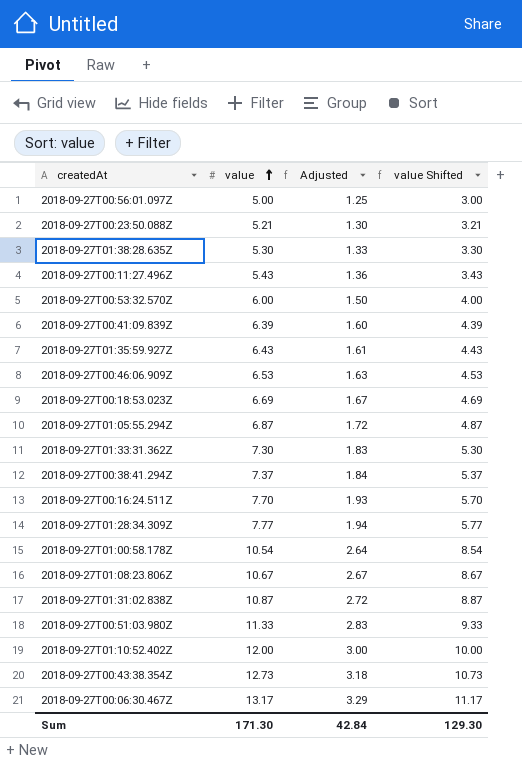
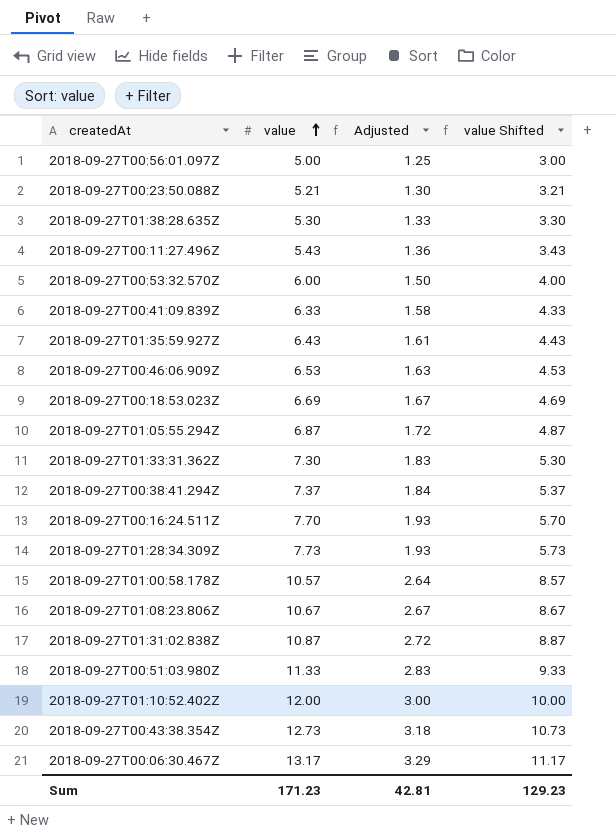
2018-09-27T00:41:09.839Z | value: 6.39 -> 6.33
2018-09-27T00:41:09.839Z | Adjusted: 1.60 -> 1.58
2018-09-27T00:41:09.839Z | value Shifted: 4.39 -> 4.33
2018-09-27T01:28:34.309Z | value: 7.77 -> 7.73
2018-09-27T01:28:34.309Z | Adjusted: 1.94 -> 1.93
2018-09-27T01:28:34.309Z | value Shifted: 5.77 -> 5.73
2018-09-27T01:00:58.178Z | value: 10.54 -> 10.57
2018-09-27T01:00:58.178Z | value Shifted: 8.54 -> 8.57
Sum | value: 171.30 -> 171.23
Sum | Adjusted: 42.84 -> 42.81
Sum | value Shifted: 129.30 -> 129.23

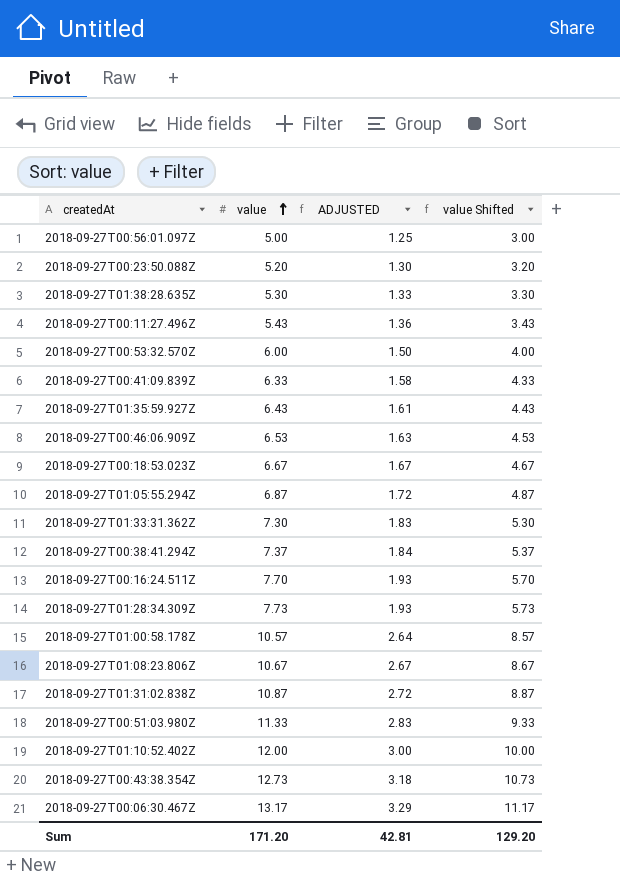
column name: Adjusted -> ADJUSTED
2018-09-27T00:23:50.088Z | value: 5.21 -> 5.20
2018-09-27T00:23:50.088Z | value Shifted: 3.21 -> 3.20
2018-09-27T00:18:53.023Z | value: 6.69 -> 6.67
2018-09-27T00:18:53.023Z | value Shifted: 4.69 -> 4.67
Sum | value: 171.23 -> 171.20
Sum | value Shifted: 129.23 -> 129.20

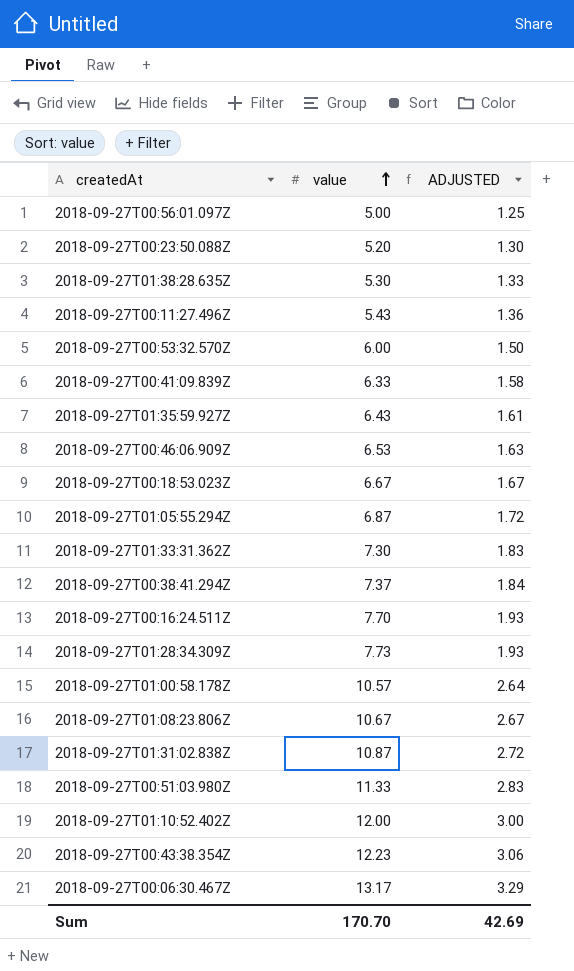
column value Shifted | formula: [value] - 2 -> none
2018-09-27T00:43:38.354Z | value: 12.73 -> 12.23
2018-09-27T00:43:38.354Z | ADJUSTED: 3.18 -> 3.06
Sum | value: 171.20 -> 170.70
Sum | ADJUSTED: 42.81 -> 42.69

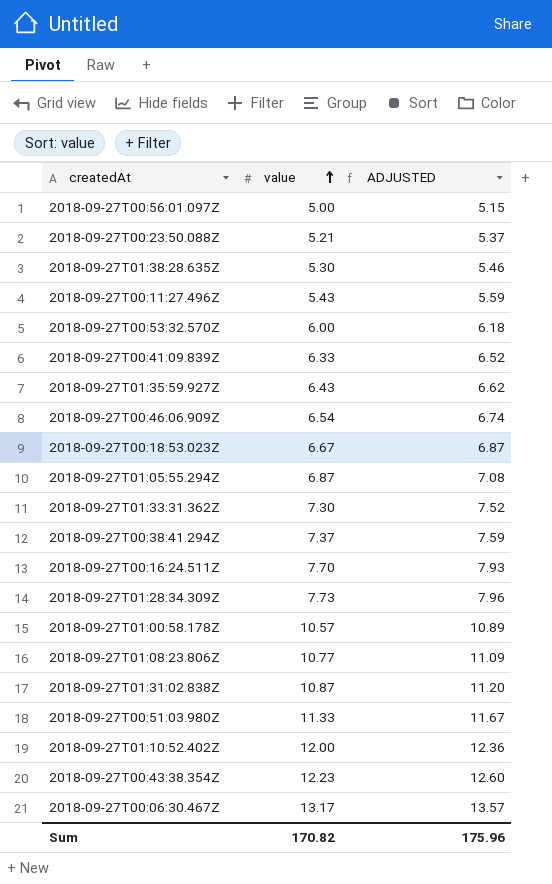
column ADJUSTED | formula: [value] * 0.25 -> [value] * 1.03
2018-09-27T00:23:50.088Z | value: 5.20 -> 5.21
2018-09-27T00:46:06.909Z | value: 6.53 -> 6.54
2018-09-27T01:08:23.806Z | value: 10.67 -> 10.77
Sum | value: 170.70 -> 170.82
Sum | ADJUSTED: 42.69 -> 175.96

